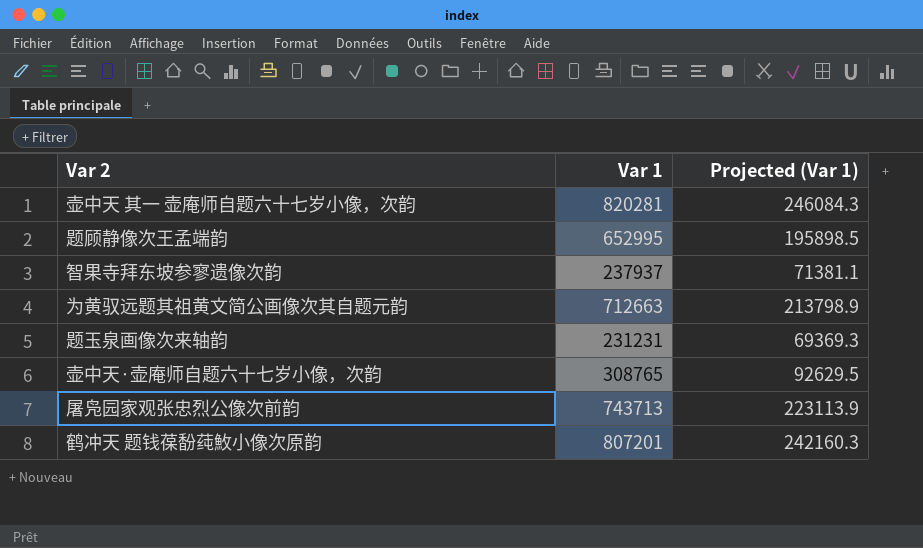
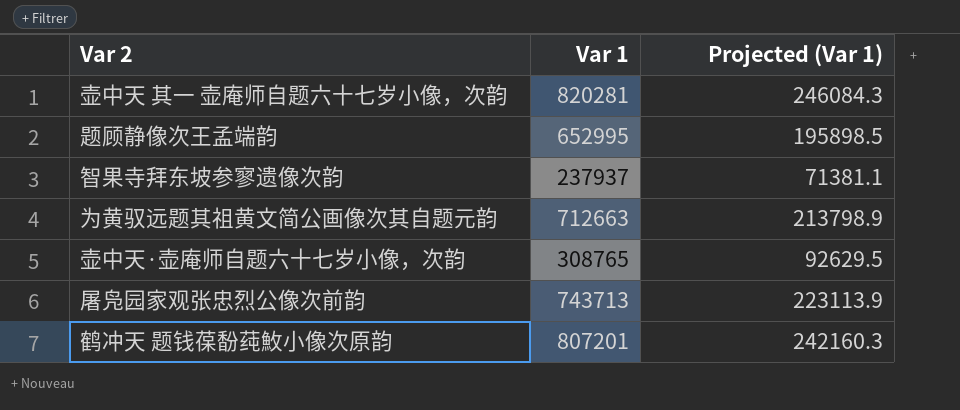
row 题玉泉画像次来轴韵: 231231 | 69369.3 -> none

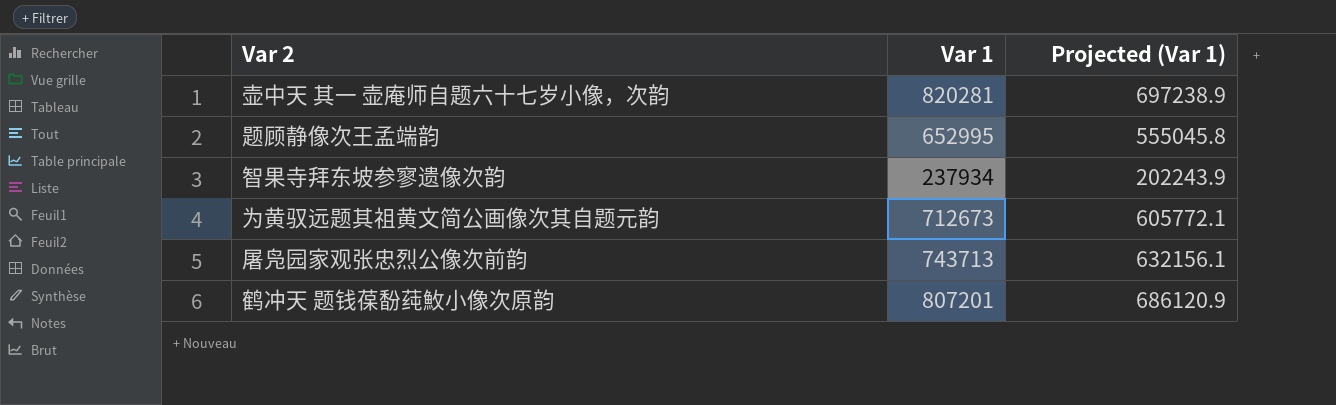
column Projected (Var 1) | formula: [Var 1] * 0.3 -> [Var 1] * 0.85
row 壶中天·壶庵师自题六十七岁小像，次韵: 308765 | 92629.5 -> none
智果寺拜东坡参寥遗像次韵 | Var 1: 237937 -> 237934
为黄驭远题其祖黄文简公画像次其自题元韵 | Var 1: 712663 -> 712673

